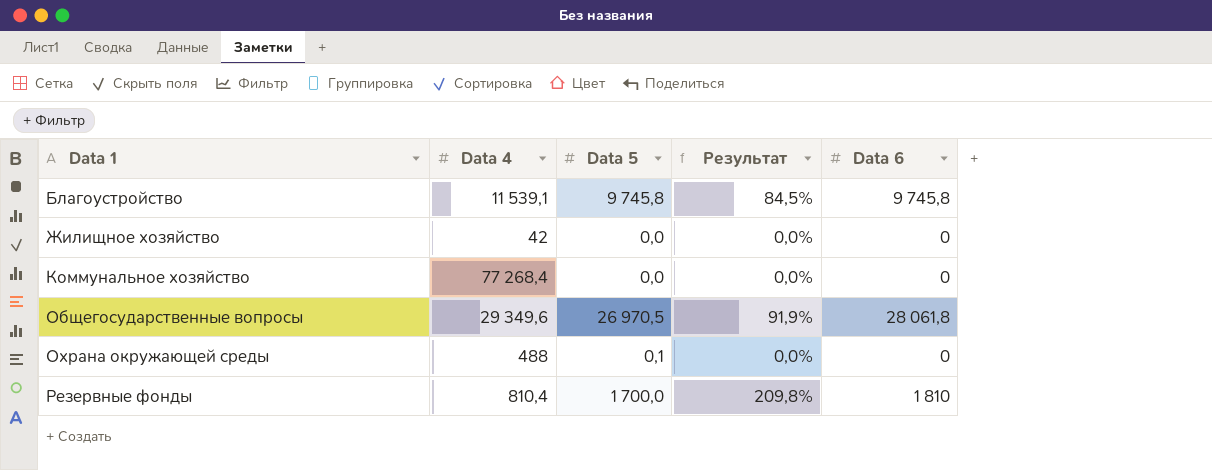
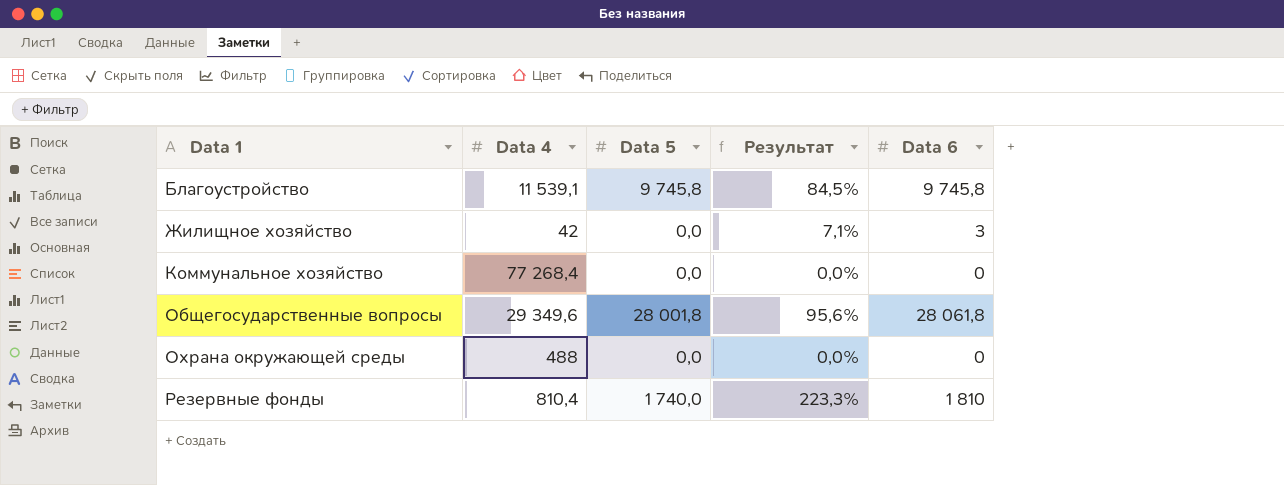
column Результат | formula: [Data 5] / [Data 4] -> [Data 6] / [Data 4]
Жилищное хозяйство | Data 6: 0 -> 3
Общегосударственные вопросы | Data 5: 26 970,5 -> 28 001,8
Охрана окружающей среды | Data 5: 0,1 -> 0,0
Резервные фонды | Data 5: 1 700,0 -> 1 740,0

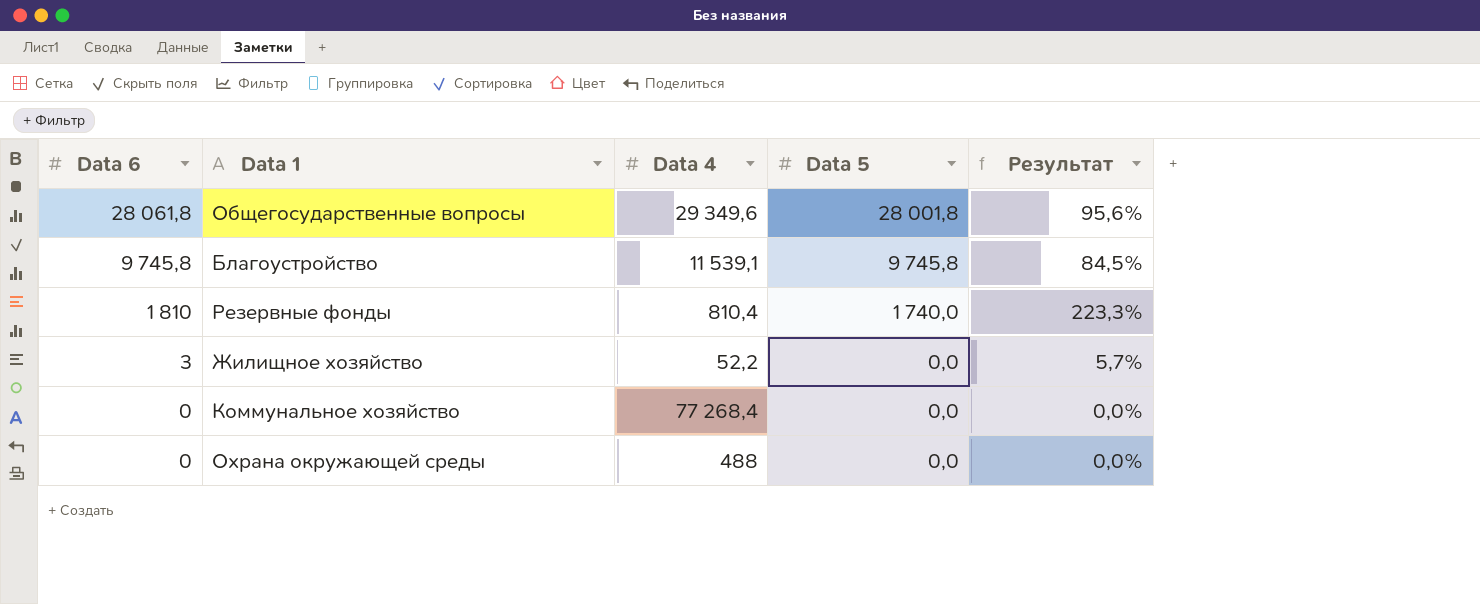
row order: Data 1 ascending -> Data 6 descending
column Data 6 | position: 5 -> 1
Жилищное хозяйство | Data 4: 42 -> 52,2
Жилищное хозяйство | Результат: 7,1% -> 5,7%

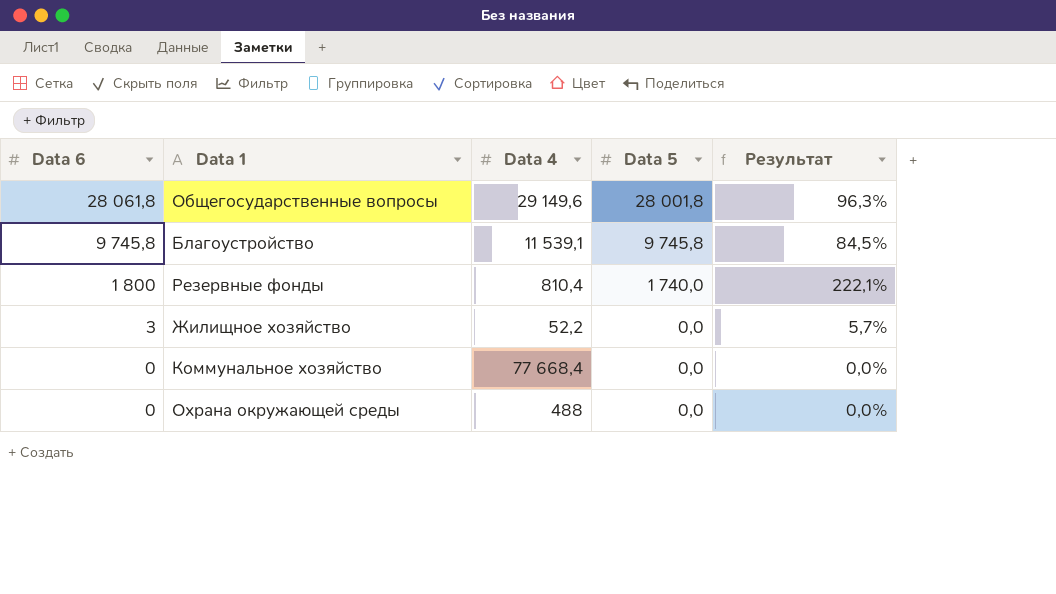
Общегосударственные вопросы | Data 4: 29 349,6 -> 29 149,6
Общегосударственные вопросы | Результат: 95,6% -> 96,3%
Резервные фонды | Data 6: 1 810 -> 1 800
Резервные фонды | Результат: 223,3% -> 222,1%
Коммунальное хозяйство | Data 4: 77 268,4 -> 77 668,4

